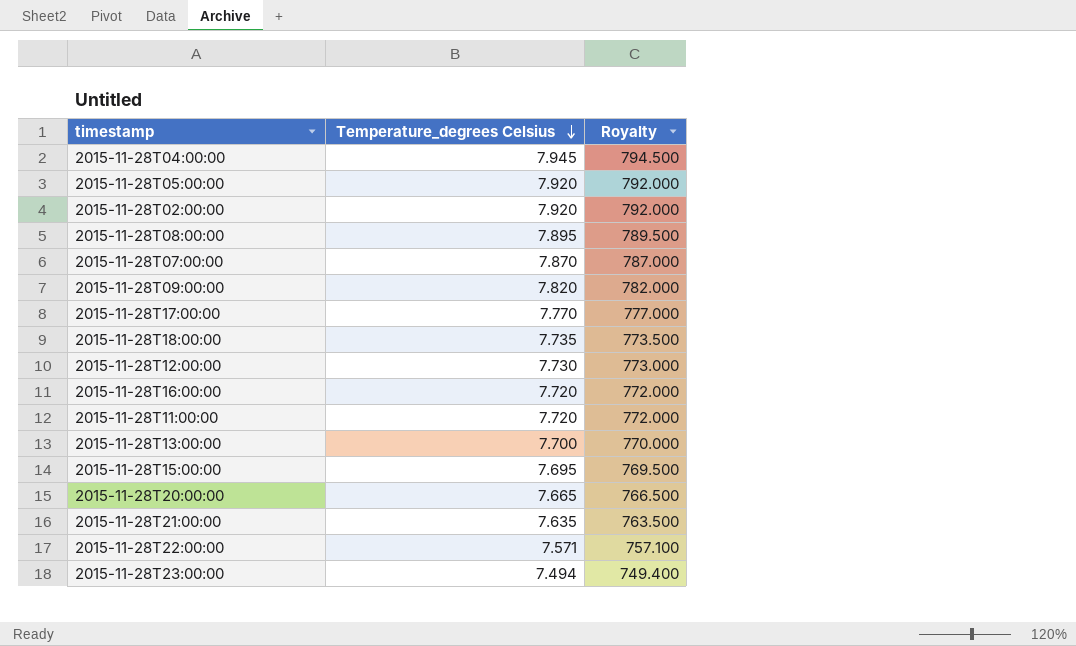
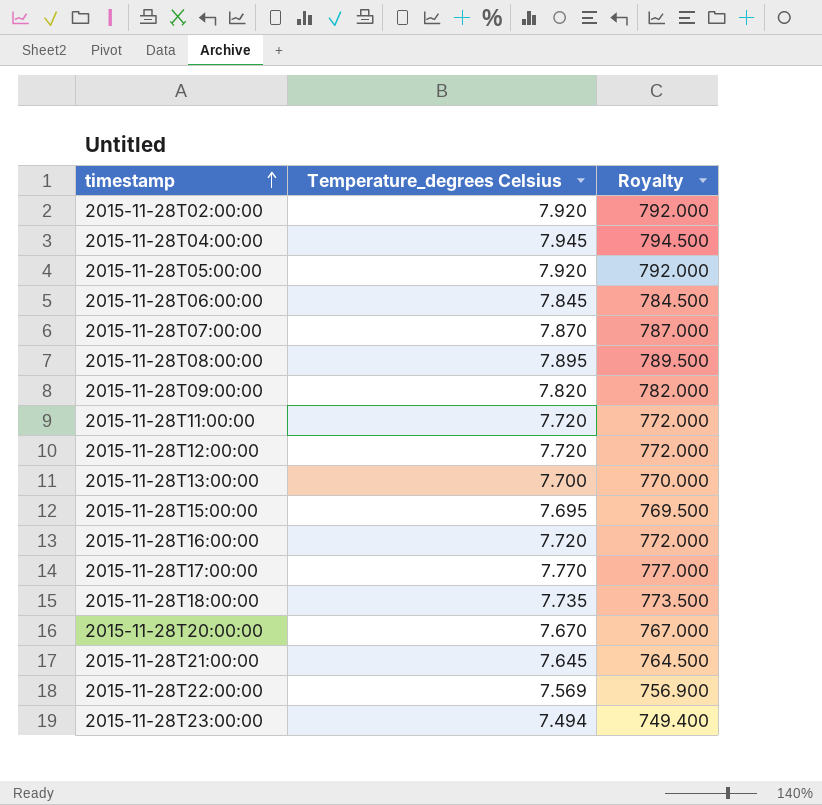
row order: Temperature_degrees Celsius descending -> timestamp ascending
row 2015-11-28T06:00:00: none -> 7.845 | 784.500
2015-11-28T12:00:00 | Temperature_degrees Celsius: 7.730 -> 7.720
2015-11-28T12:00:00 | Royalty: 773.000 -> 772.000
2015-11-28T20:00:00 | Temperature_degrees Celsius: 7.665 -> 7.670
2015-11-28T20:00:00 | Royalty: 766.500 -> 767.000
2015-11-28T21:00:00 | Temperature_degrees Celsius: 7.635 -> 7.645
2015-11-28T21:00:00 | Royalty: 763.500 -> 764.500
2015-11-28T22:00:00 | Temperature_degrees Celsius: 7.571 -> 7.569
2015-11-28T22:00:00 | Royalty: 757.100 -> 756.900

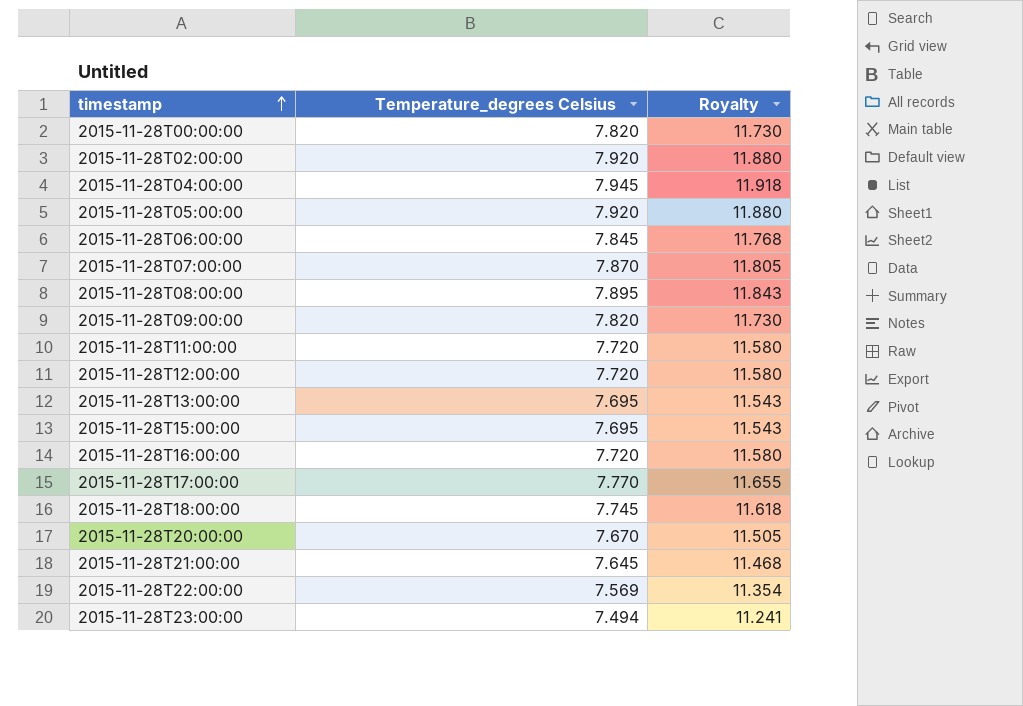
column Royalty | formula: [Temperature_degrees Celsius] * 100 -> [Temperature_degrees Celsius] * 1.5
row 2015-11-28T00:00:00: none -> 7.820 | 11.730
2015-11-28T13:00:00 | Temperature_degrees Celsius: 7.700 -> 7.695
2015-11-28T18:00:00 | Temperature_degrees Celsius: 7.735 -> 7.745

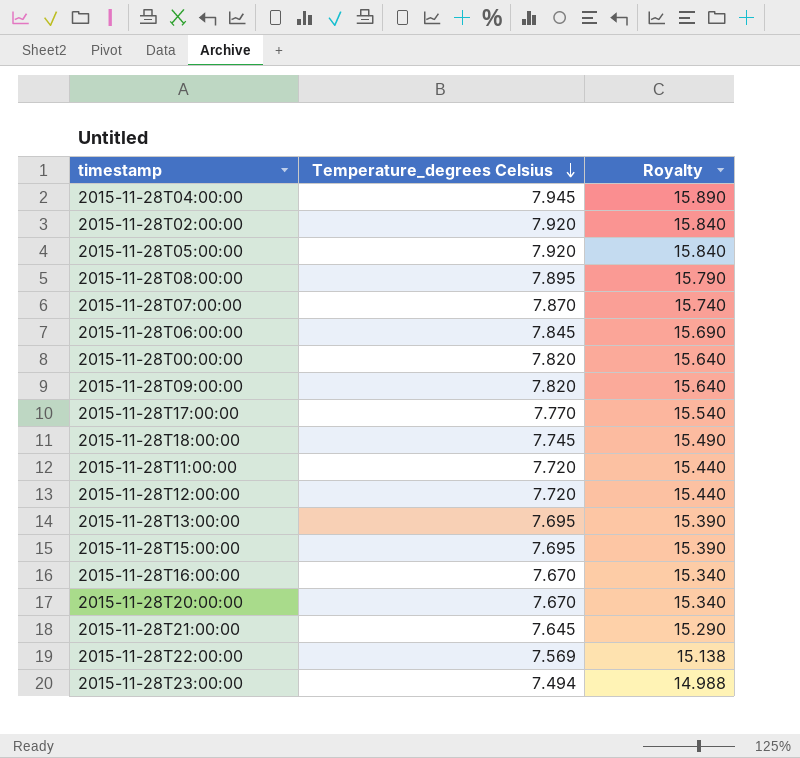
row order: timestamp ascending -> Temperature_degrees Celsius descending
column Royalty | formula: [Temperature_degrees Celsius] * 1.5 -> [Temperature_degrees Celsius] * 2
2015-11-28T16:00:00 | Temperature_degrees Celsius: 7.720 -> 7.670

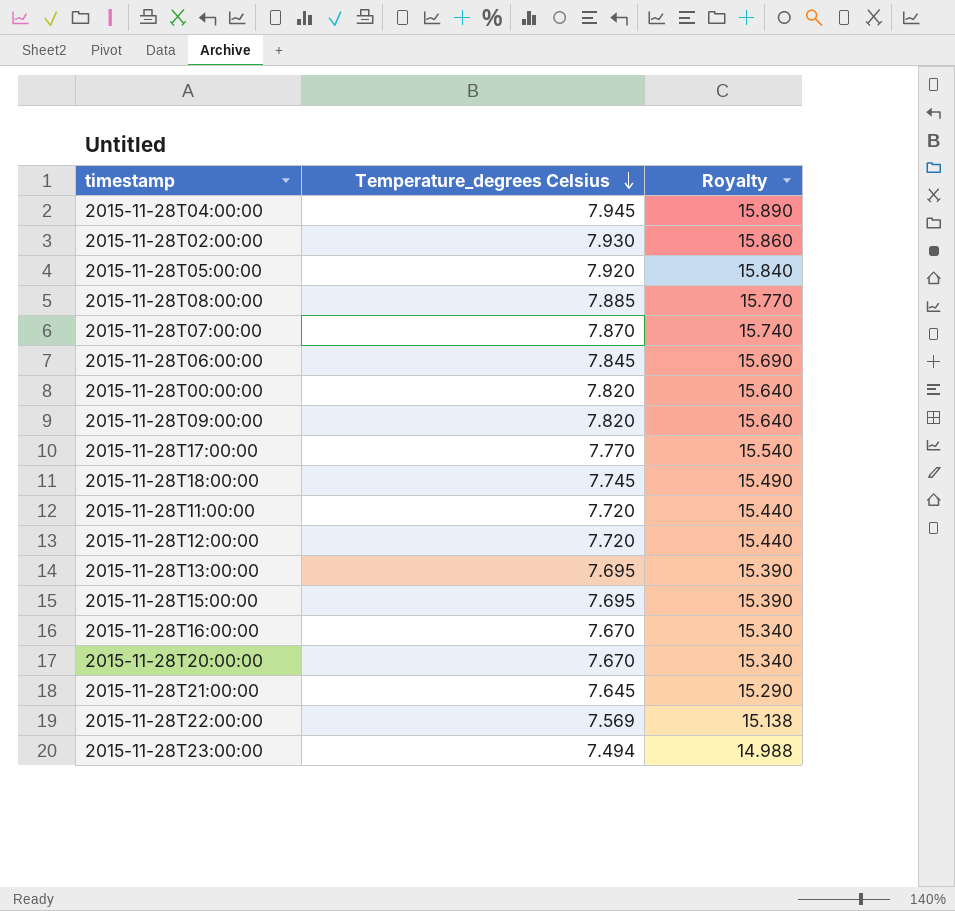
2015-11-28T02:00:00 | Temperature_degrees Celsius: 7.920 -> 7.930
2015-11-28T02:00:00 | Royalty: 15.840 -> 15.860
2015-11-28T08:00:00 | Temperature_degrees Celsius: 7.895 -> 7.885
2015-11-28T08:00:00 | Royalty: 15.790 -> 15.770

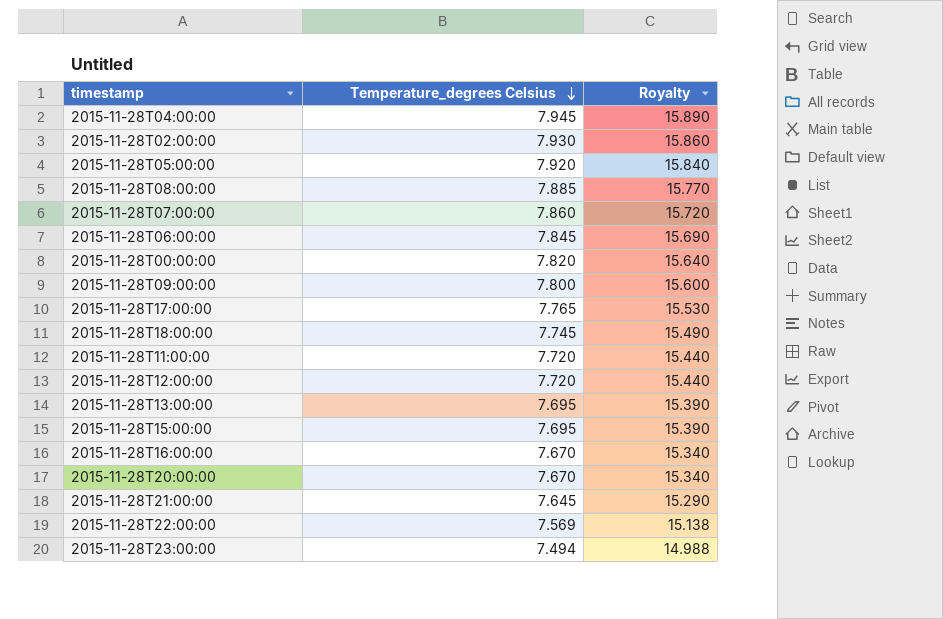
2015-11-28T07:00:00 | Temperature_degrees Celsius: 7.870 -> 7.860
2015-11-28T07:00:00 | Royalty: 15.740 -> 15.720
2015-11-28T09:00:00 | Temperature_degrees Celsius: 7.820 -> 7.800
2015-11-28T09:00:00 | Royalty: 15.640 -> 15.600
2015-11-28T17:00:00 | Temperature_degrees Celsius: 7.770 -> 7.765
2015-11-28T17:00:00 | Royalty: 15.540 -> 15.530

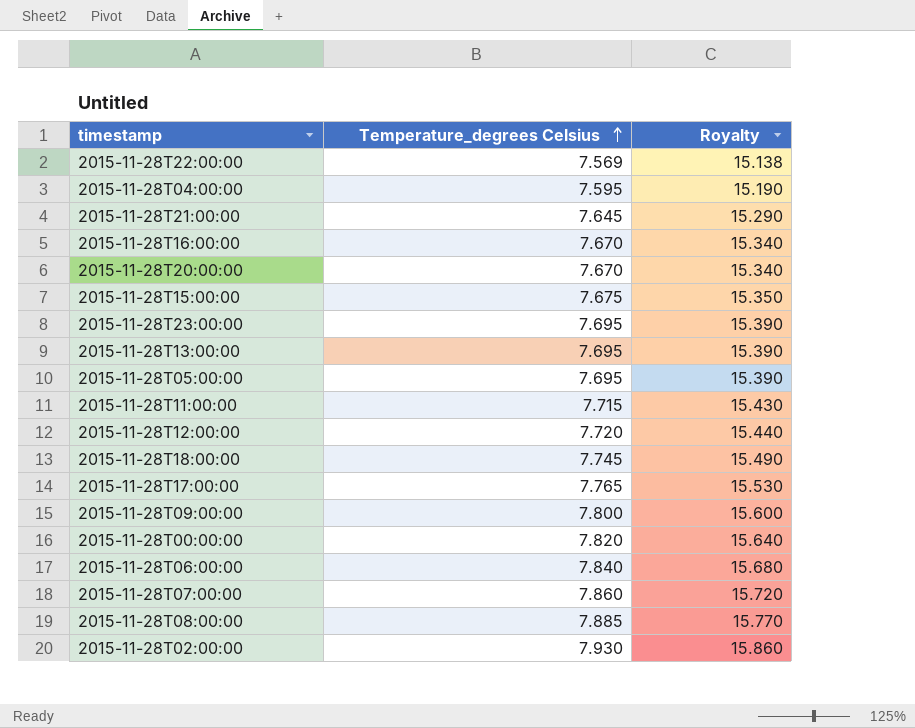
row order: Temperature_degrees Celsius descending -> Temperature_degrees Celsius ascending
2015-11-28T04:00:00 | Temperature_degrees Celsius: 7.945 -> 7.595
2015-11-28T04:00:00 | Royalty: 15.890 -> 15.190
2015-11-28T15:00:00 | Temperature_degrees Celsius: 7.695 -> 7.675
2015-11-28T15:00:00 | Royalty: 15.390 -> 15.350
2015-11-28T23:00:00 | Temperature_degrees Celsius: 7.494 -> 7.695
2015-11-28T23:00:00 | Royalty: 14.988 -> 15.390
2015-11-28T05:00:00 | Temperature_degrees Celsius: 7.920 -> 7.695
2015-11-28T05:00:00 | Royalty: 15.840 -> 15.390
2015-11-28T11:00:00 | Temperature_degrees Celsius: 7.720 -> 7.715
2015-11-28T11:00:00 | Royalty: 15.440 -> 15.430
2015-11-28T06:00:00 | Temperature_degrees Celsius: 7.845 -> 7.840
2015-11-28T06:00:00 | Royalty: 15.690 -> 15.680

